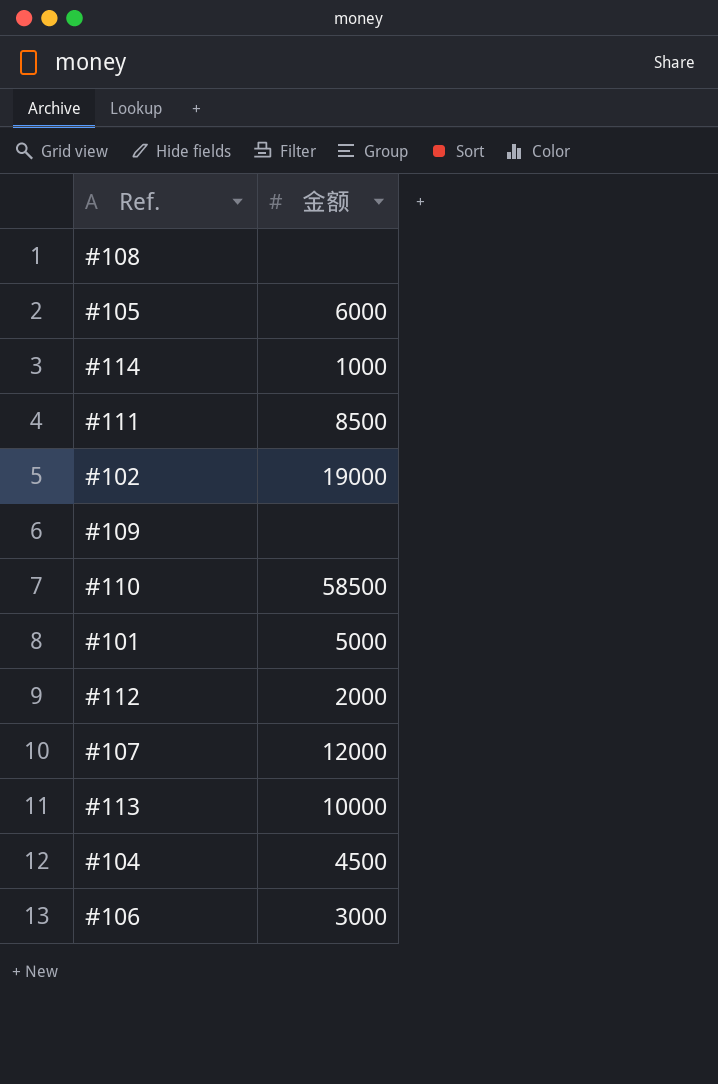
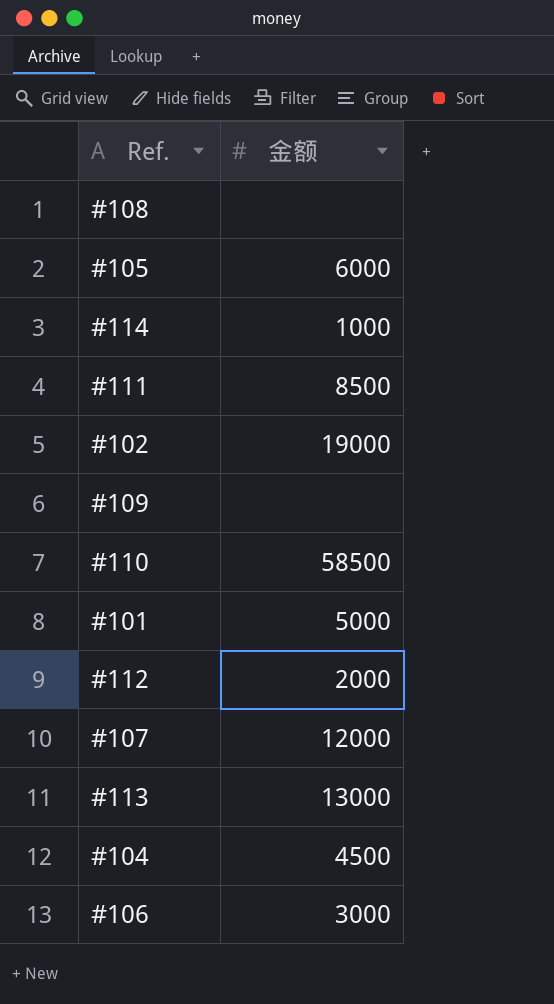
#113 | 金额: 10000 -> 13000

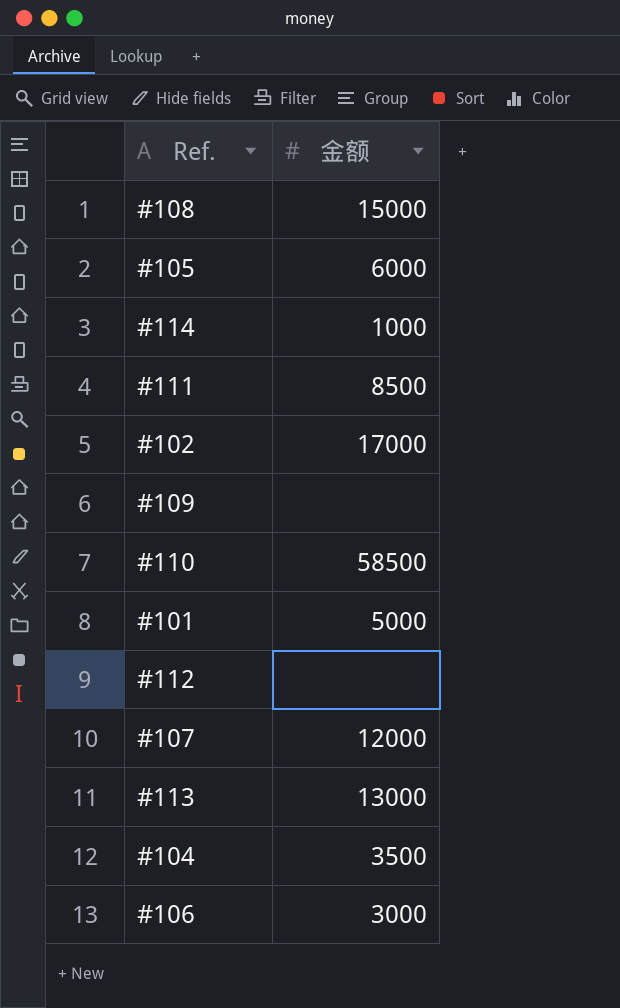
#108 | 金额: none -> 15000
#102 | 金额: 19000 -> 17000
#112 | 金额: 2000 -> none
#104 | 金额: 4500 -> 3500

